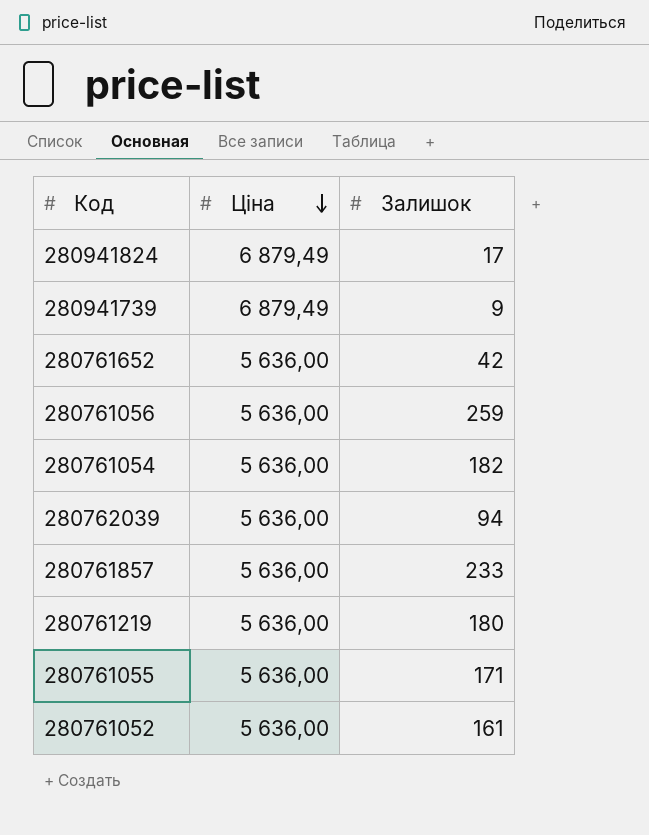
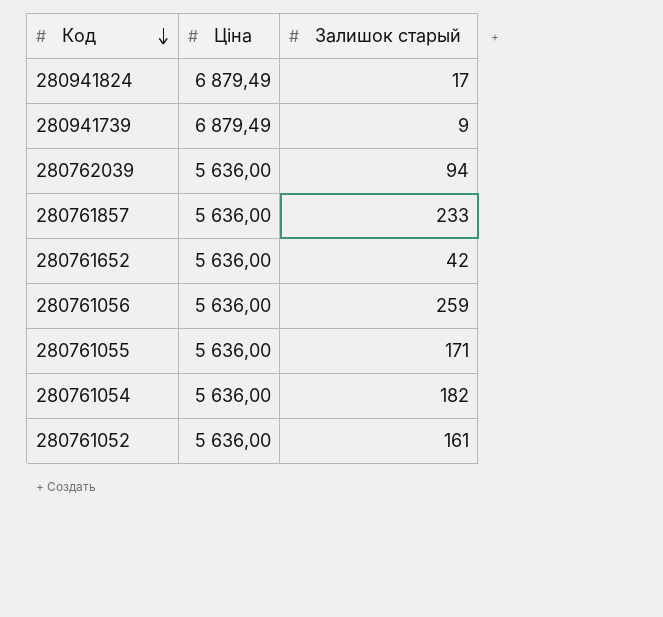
row order: Ціна descending -> Код descending
column name: Залишок -> Залишок старый
row 280761219: 5 636,00 | 180 -> none

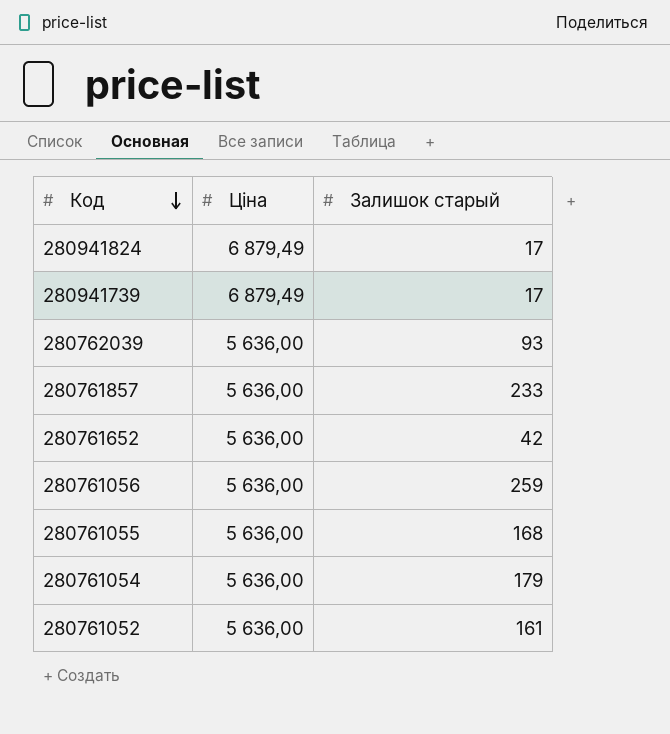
280941739 | Залишок старый: 9 -> 17
280762039 | Залишок старый: 94 -> 93
280761055 | Залишок старый: 171 -> 168
280761054 | Залишок старый: 182 -> 179

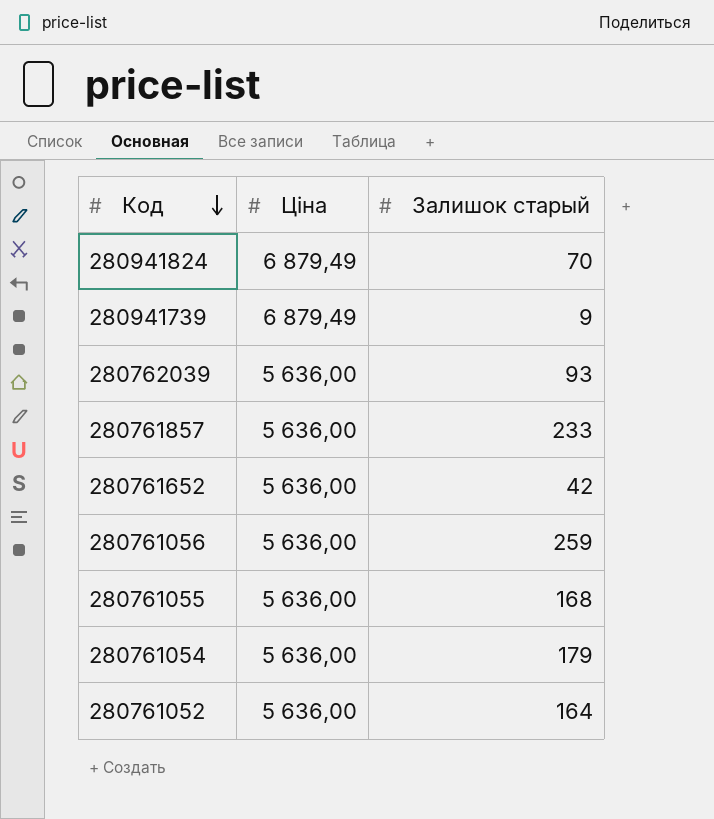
280941824 | Залишок старый: 17 -> 70
280941739 | Залишок старый: 17 -> 9
280761052 | Залишок старый: 161 -> 164

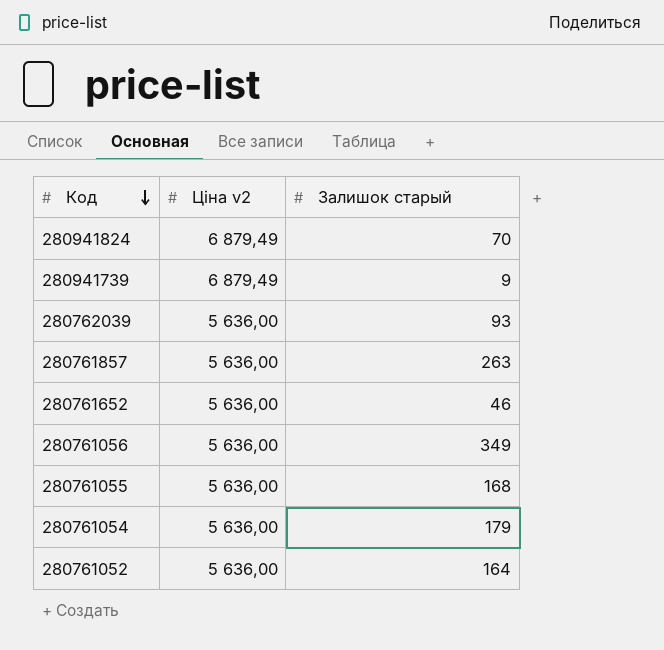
column name: Ціна -> Ціна v2
280761857 | Залишок старый: 233 -> 263
280761652 | Залишок старый: 42 -> 46
280761056 | Залишок старый: 259 -> 349

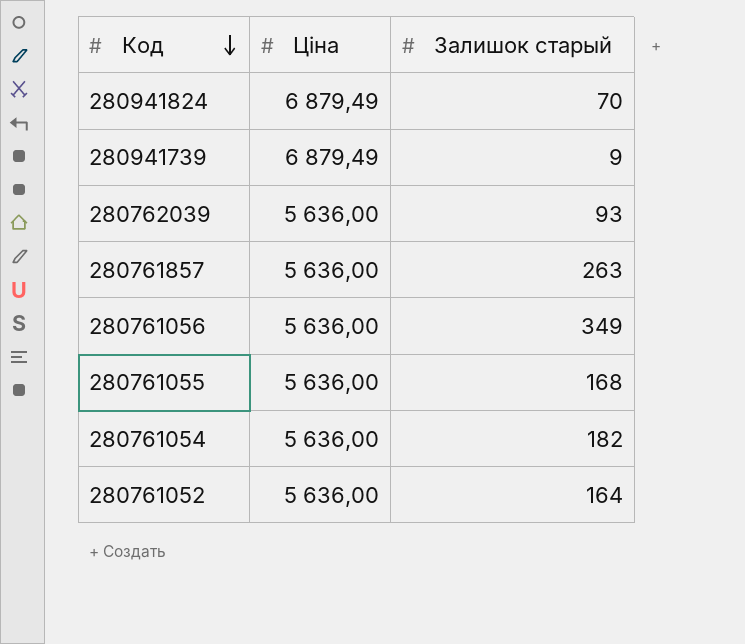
column name: Ціна v2 -> Ціна
row 280761652: 5 636,00 | 46 -> none
280761054 | Залишок старый: 179 -> 182

